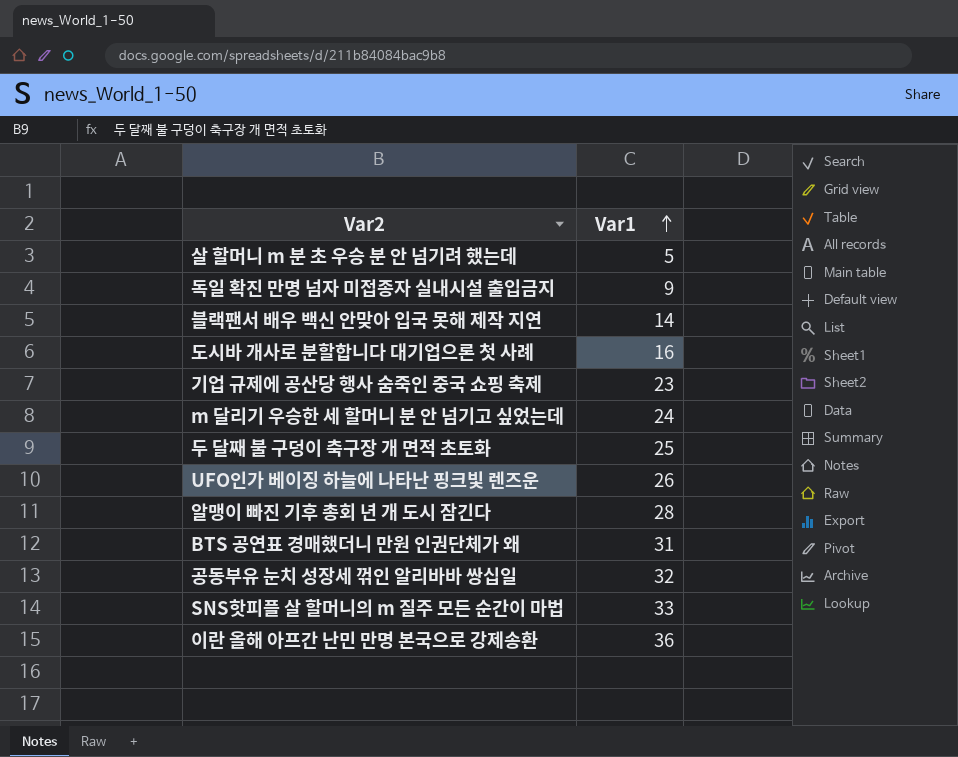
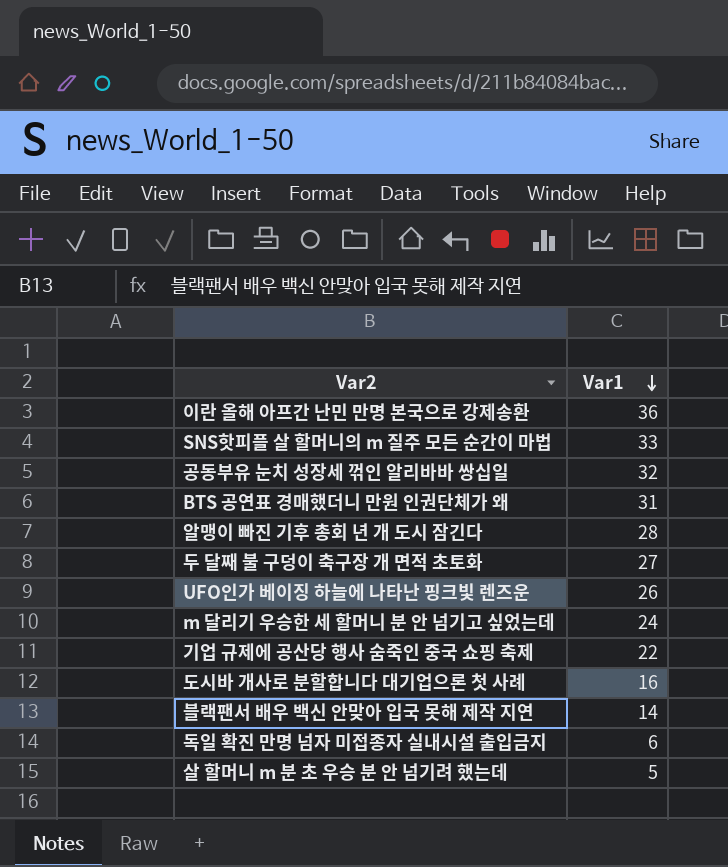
row order: Var1 ascending -> Var1 descending
두 달째 불 구덩이 축구장 개 면적 초토화 | Var1: 25 -> 27
기업 규제에 공산당 행사 숨죽인 중국 쇼핑 축제 | Var1: 23 -> 22
독일 확진 만명 넘자 미접종자 실내시설 출입금지 | Var1: 9 -> 6

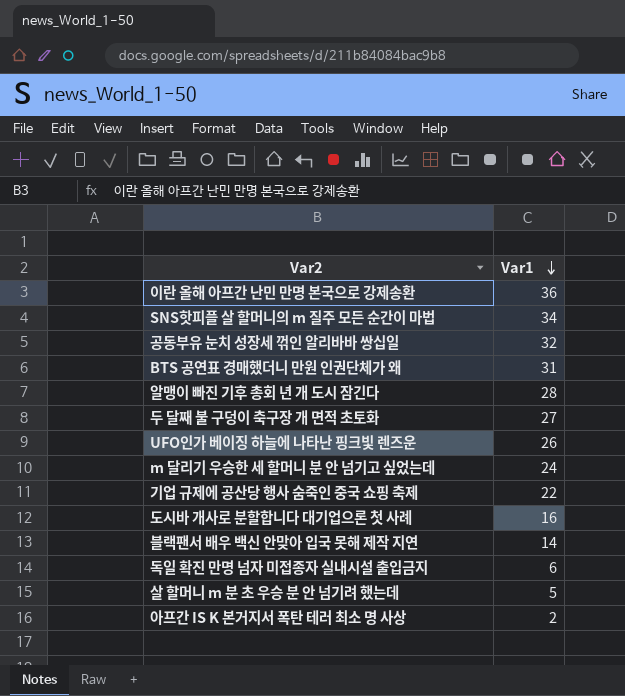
SNS핫피플 살 할머니의 m 질주 모든 순간이 마법 | Var1: 33 -> 34
row 아프간 IS K 본거지서 폭탄 테러 최소 명 사상: none -> 2

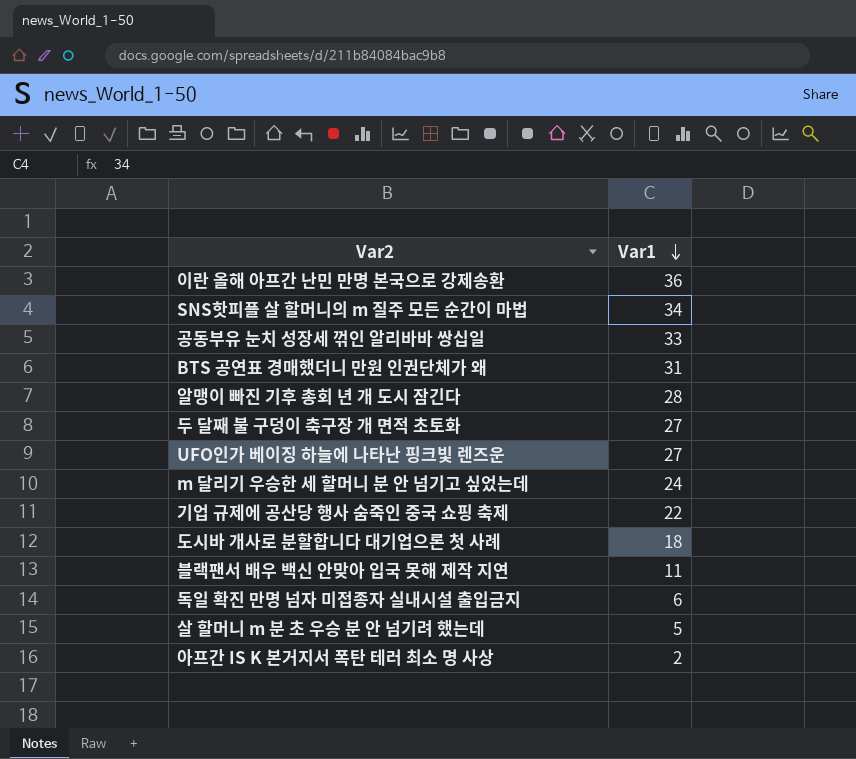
공동부유 눈치 성장세 꺾인 알리바바 쌍십일 | Var1: 32 -> 33
UFO인가 베이징 하늘에 나타난 핑크빛 렌즈운 | Var1: 26 -> 27
도시바 개사로 분할합니다 대기업으론 첫 사례 | Var1: 16 -> 18
블랙팬서 배우 백신 안맞아 입국 못해 제작 지연 | Var1: 14 -> 11

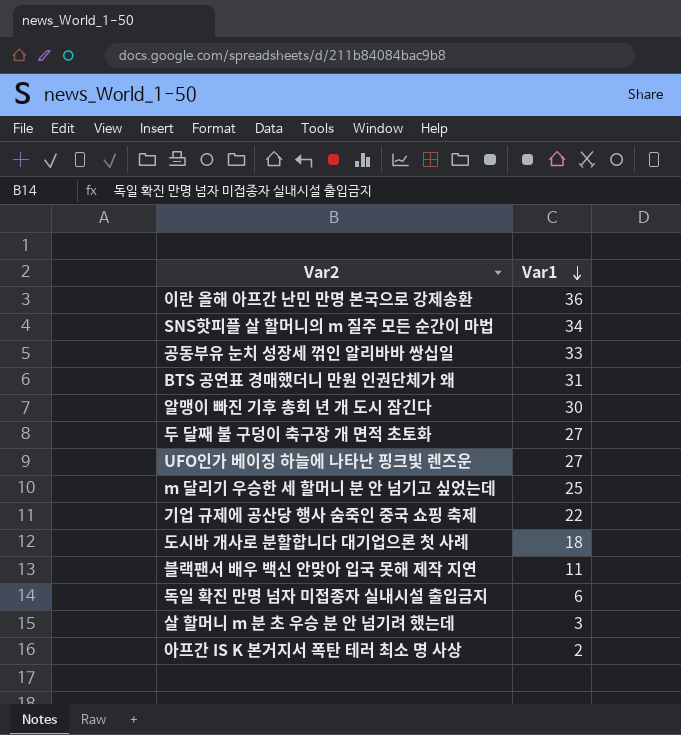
알맹이 빠진 기후 총회 년 개 도시 잠긴다 | Var1: 28 -> 30
m 달리기 우승한 세 할머니 분 안 넘기고 싶었는데 | Var1: 24 -> 25
살 할머니 m 분 초 우승 분 안 넘기려 했는데 | Var1: 5 -> 3

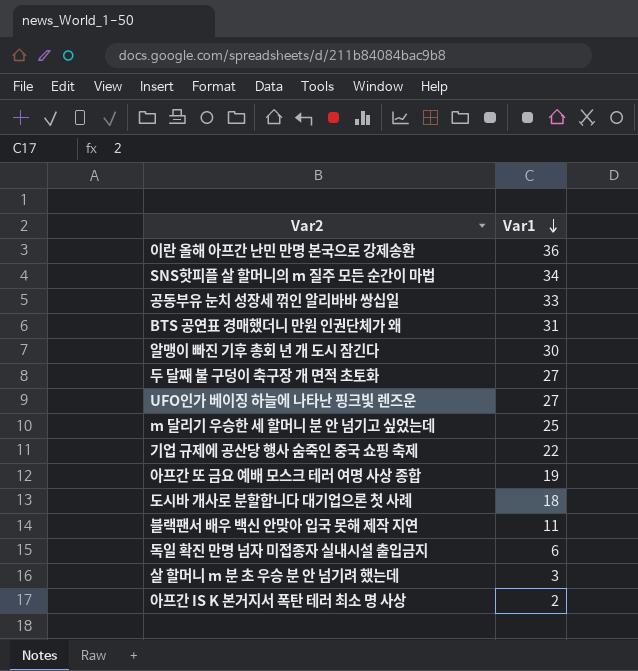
row 아프간 또 금요 예배 모스크 테러 여명 사상 종합: none -> 19

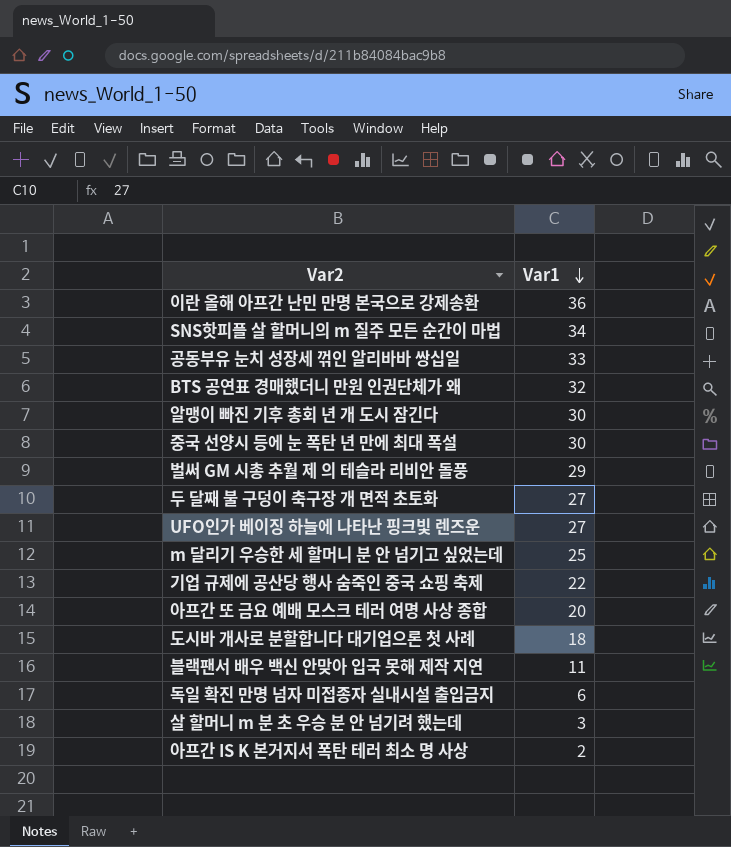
BTS 공연표 경매했더니 만원 인권단체가 왜 | Var1: 31 -> 32
row 중국 선양시 등에 눈 폭탄 년 만에 최대 폭설: none -> 30
row 벌써 GM 시총 추월 제 의 테슬라 리비안 돌풍: none -> 29
아프간 또 금요 예배 모스크 테러 여명 사상 종합 | Var1: 19 -> 20

